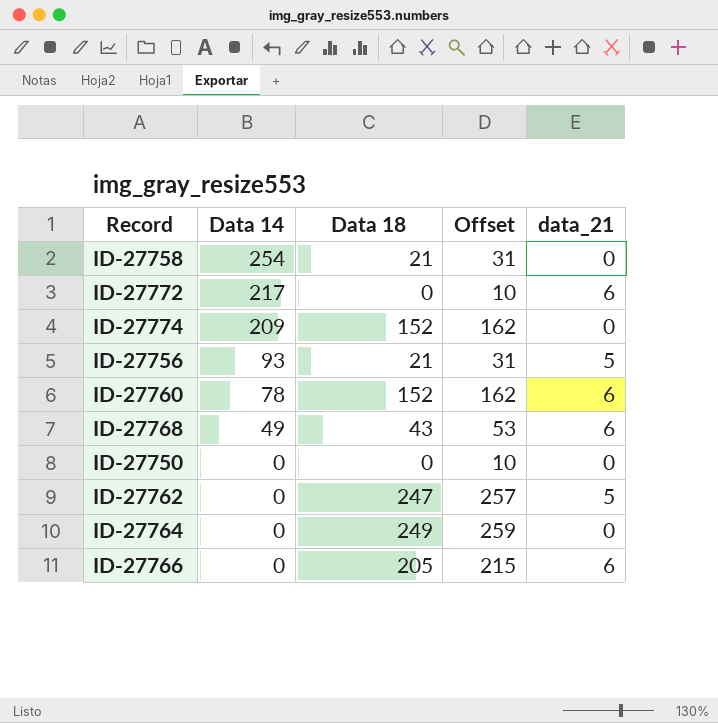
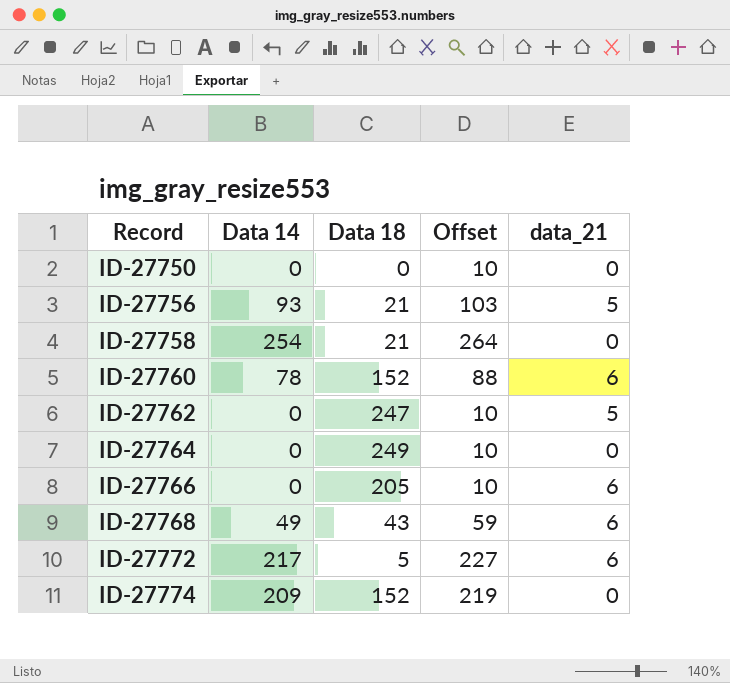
row order: Data 14 descending -> Record ascending
column Offset | formula: [Data 18] + 10 -> [Data 14] + 10
ID-27772 | Data 18: 0 -> 5

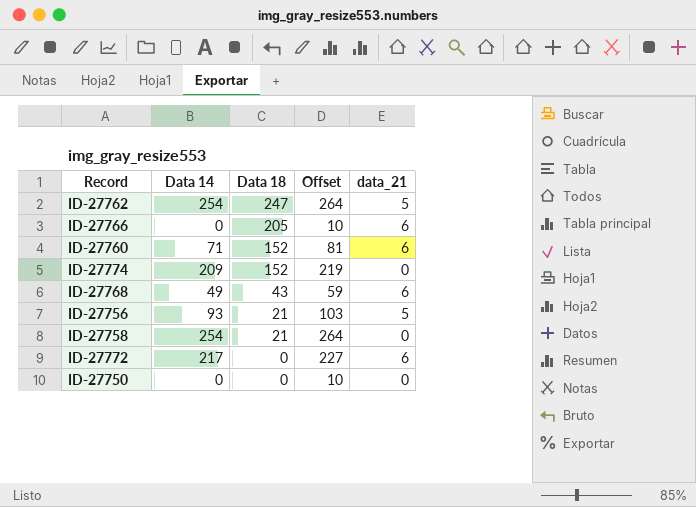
row order: Record ascending -> Data 18 descending
row ID-27764: 0 | 249 | 10 | 0 -> none
ID-27762 | Data 14: 0 -> 254
ID-27762 | Offset: 10 -> 264
ID-27760 | Data 14: 78 -> 71
ID-27760 | Offset: 88 -> 81
ID-27772 | Data 18: 5 -> 0

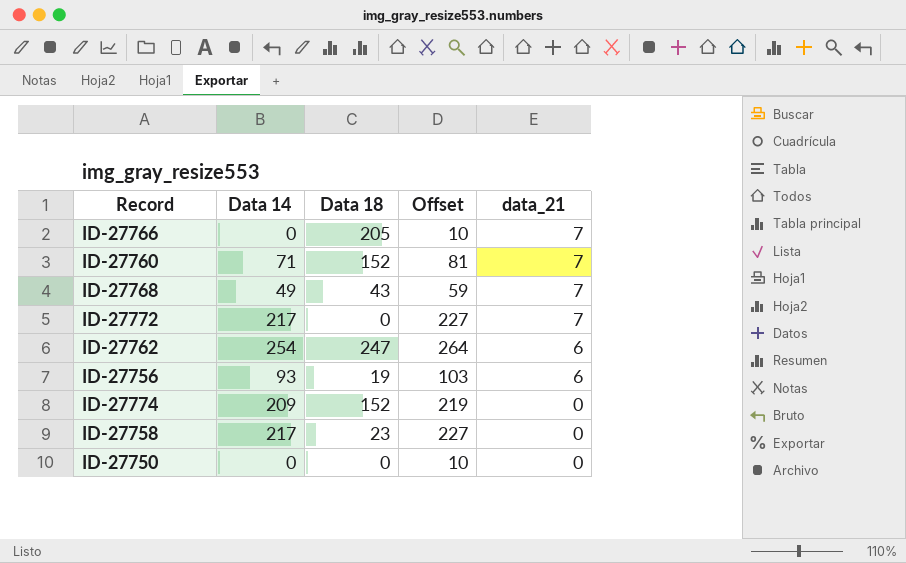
row order: Data 18 descending -> data_21 descending
ID-27766 | data_21: 6 -> 7
ID-27760 | data_21: 6 -> 7
ID-27768 | data_21: 6 -> 7
ID-27772 | data_21: 6 -> 7
ID-27762 | data_21: 5 -> 6
ID-27756 | Data 18: 21 -> 19
ID-27756 | data_21: 5 -> 6
ID-27758 | Data 14: 254 -> 217
ID-27758 | Data 18: 21 -> 23
ID-27758 | Offset: 264 -> 227

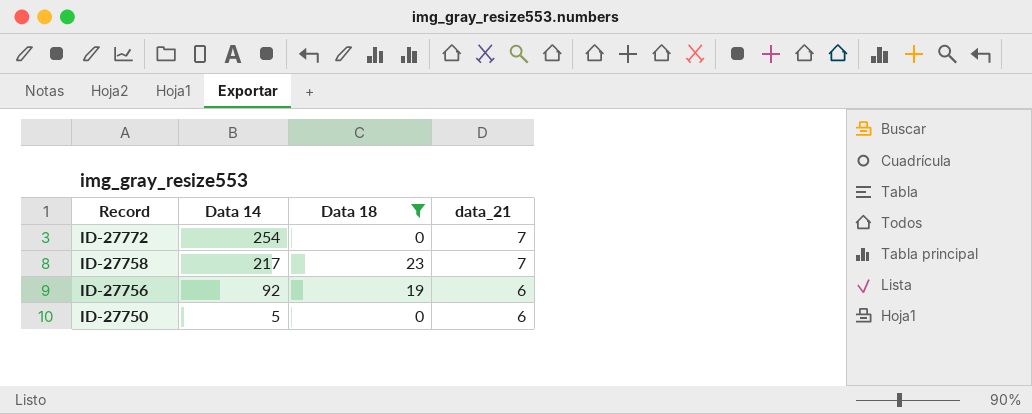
filter: none -> Data 18 <= 23
row order: data_21 descending -> Record descending
column Offset | formula: [Data 14] + 10 -> none
ID-27772 | Data 14: 217 -> 254
ID-27758 | data_21: 0 -> 7
ID-27756 | Data 14: 93 -> 92
ID-27750 | Data 14: 0 -> 5
ID-27750 | data_21: 0 -> 6

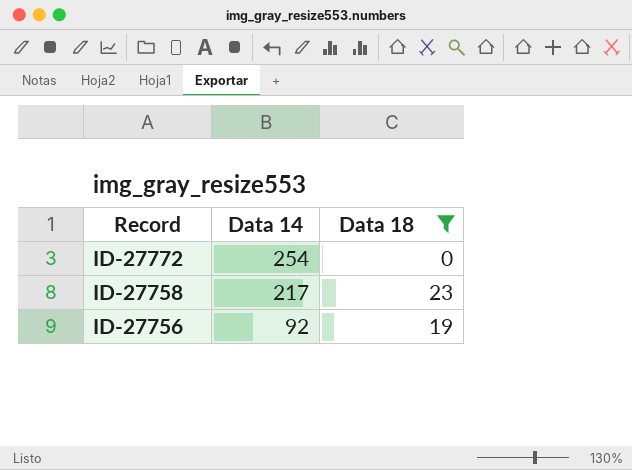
column data_21 | position: 4 -> none
row ID-27750: 5 | 0 | 6 -> none

